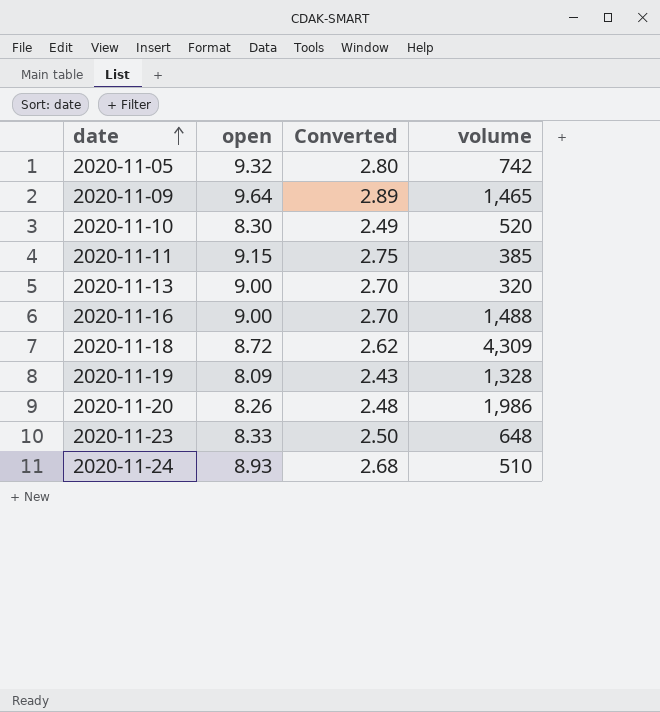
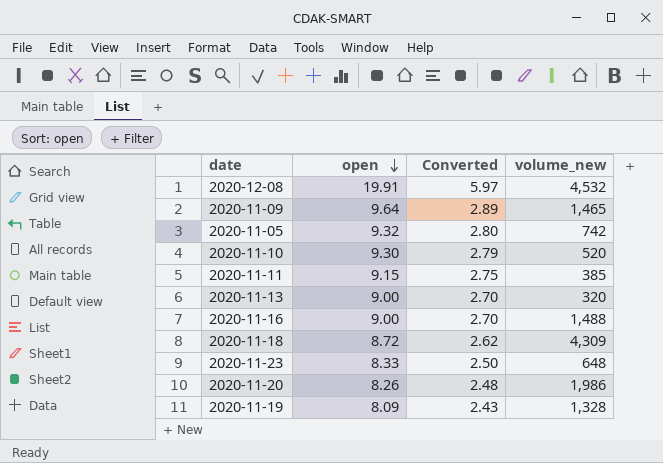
row order: date ascending -> open descending
column name: volume -> volume_new
row 2020-11-24: 8.93 | 2.68 | 510 -> none
row 2020-12-08: none -> 19.91 | 5.97 | 4,532
2020-11-10 | open: 8.30 -> 9.30
2020-11-10 | Converted: 2.49 -> 2.79

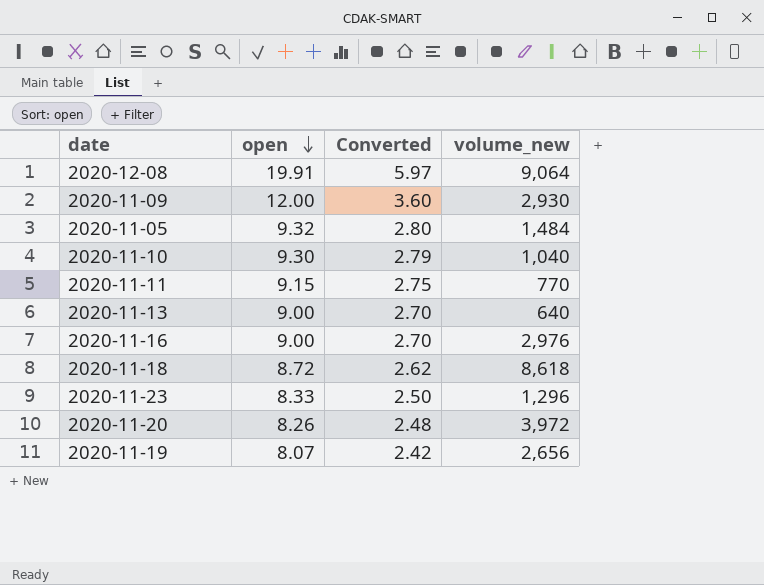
2020-12-08 | volume_new: 4,532 -> 9,064
2020-11-09 | open: 9.64 -> 12.00
2020-11-09 | Converted: 2.89 -> 3.60
2020-11-09 | volume_new: 1,465 -> 2,930
2020-11-05 | volume_new: 742 -> 1,484
2020-11-10 | volume_new: 520 -> 1,040
2020-11-11 | volume_new: 385 -> 770
2020-11-13 | volume_new: 320 -> 640
2020-11-16 | volume_new: 1,488 -> 2,976
2020-11-18 | volume_new: 4,309 -> 8,618
2020-11-23 | volume_new: 648 -> 1,296
2020-11-20 | volume_new: 1,986 -> 3,972
2020-11-19 | open: 8.09 -> 8.07
2020-11-19 | Converted: 2.43 -> 2.42
2020-11-19 | volume_new: 1,328 -> 2,656

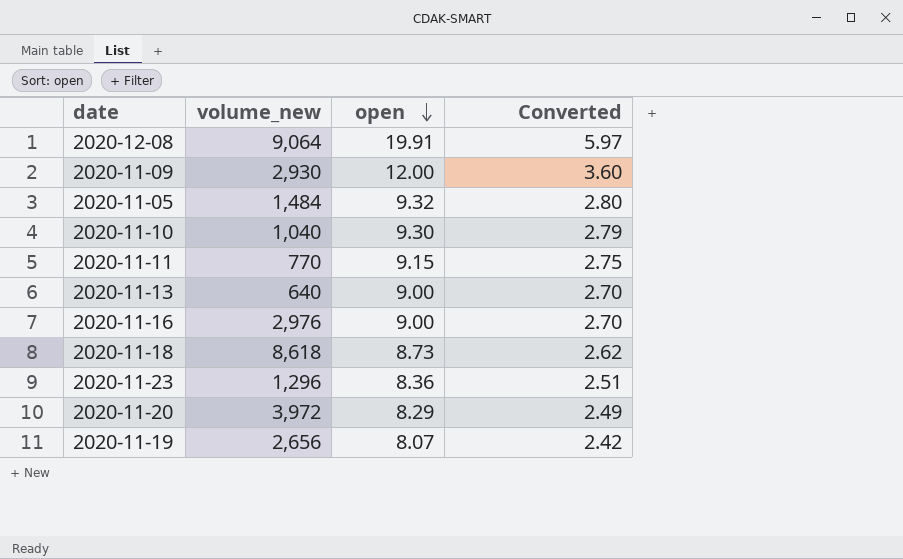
column volume_new | position: 4 -> 2
2020-11-18 | open: 8.72 -> 8.73
2020-11-23 | open: 8.33 -> 8.36
2020-11-23 | Converted: 2.50 -> 2.51
2020-11-20 | open: 8.26 -> 8.29
2020-11-20 | Converted: 2.48 -> 2.49

